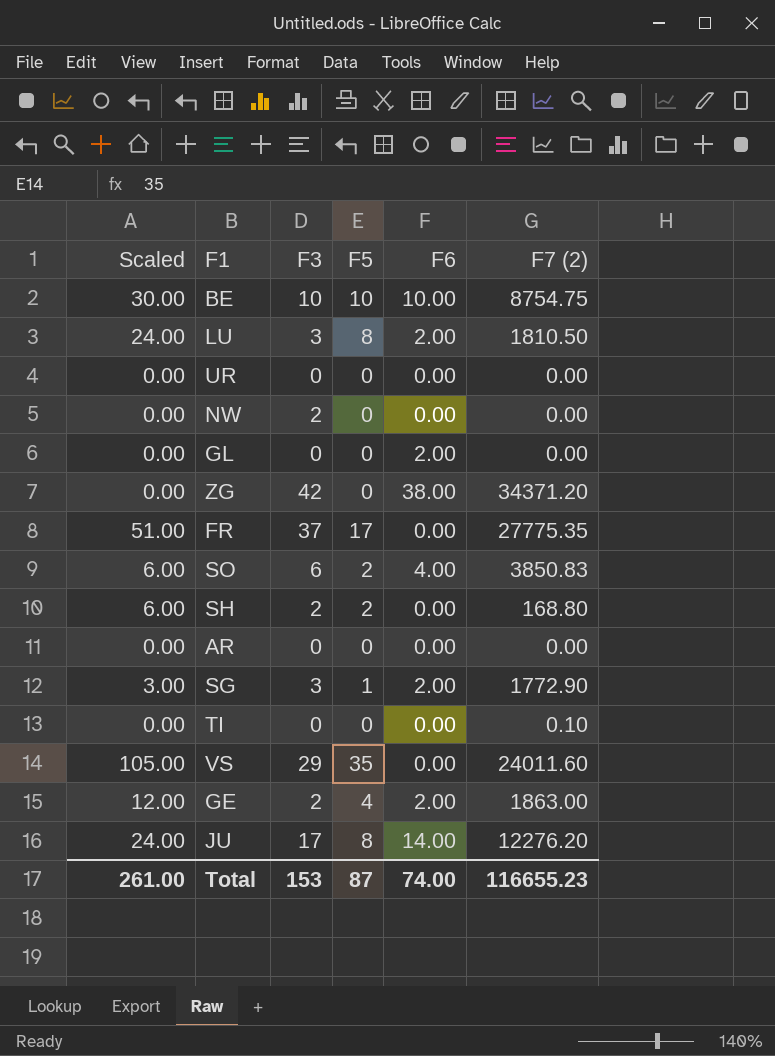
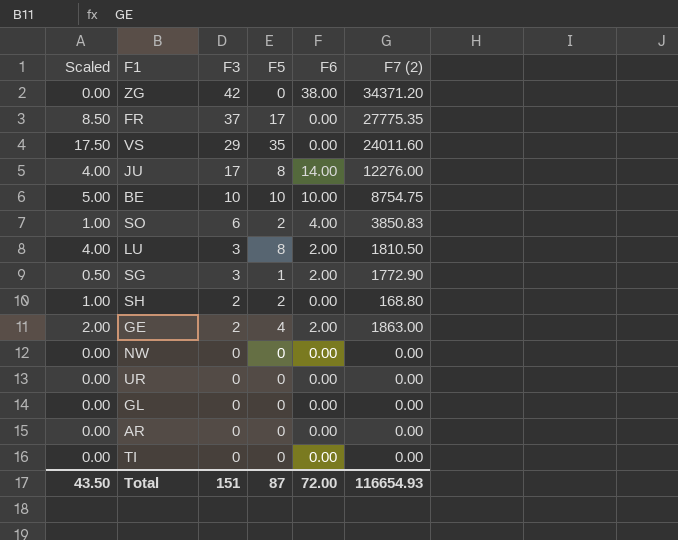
row order: none -> F3 descending
column Scaled | formula: [F5] * 3 -> [F5] * 0.5
JU | F7 (2): 12276.20 -> 12276.00
NW | F3: 2 -> 0
GL | F6: 2.00 -> 0.00
TI | F7 (2): 0.10 -> 0.00
Total | Scaled: 261.00 -> 43.50
Total | F3: 153 -> 151
Total | F6: 74.00 -> 72.00
Total | F7 (2): 116655.23 -> 116654.93

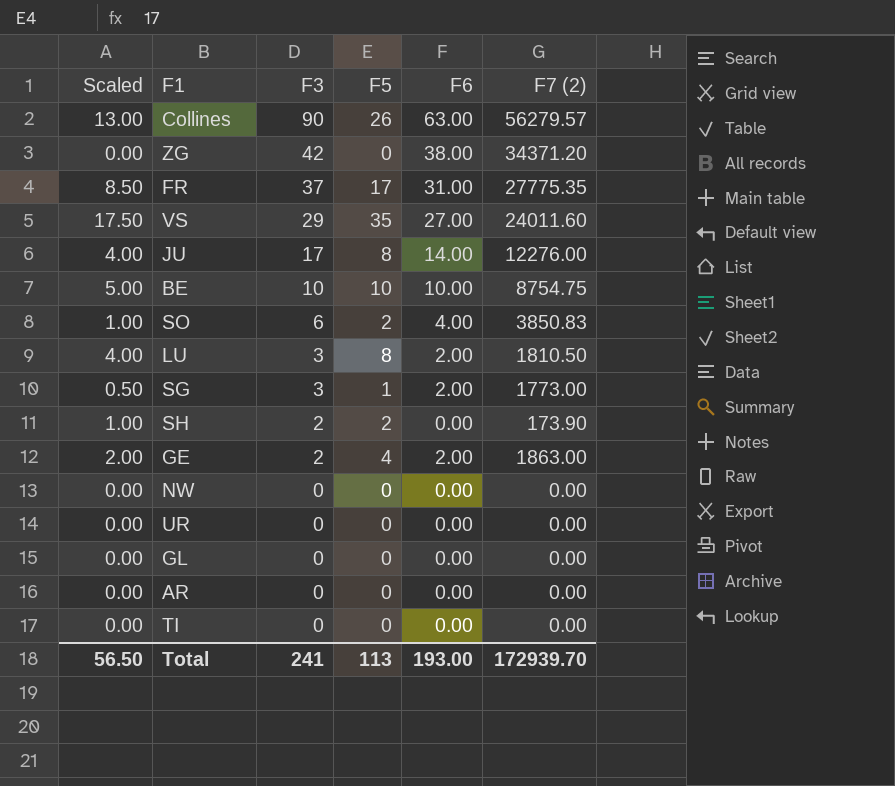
row Collines: none -> 13.00 | 90 | 26 | 63.00 | 56279.57
FR | F6: 0.00 -> 31.00
VS | F6: 0.00 -> 27.00
SG | F7 (2): 1772.90 -> 1773.00
SH | F7 (2): 168.80 -> 173.90
Total | Scaled: 43.50 -> 56.50
Total | F3: 151 -> 241
Total | F5: 87 -> 113
Total | F6: 72.00 -> 193.00
Total | F7 (2): 116654.93 -> 172939.70

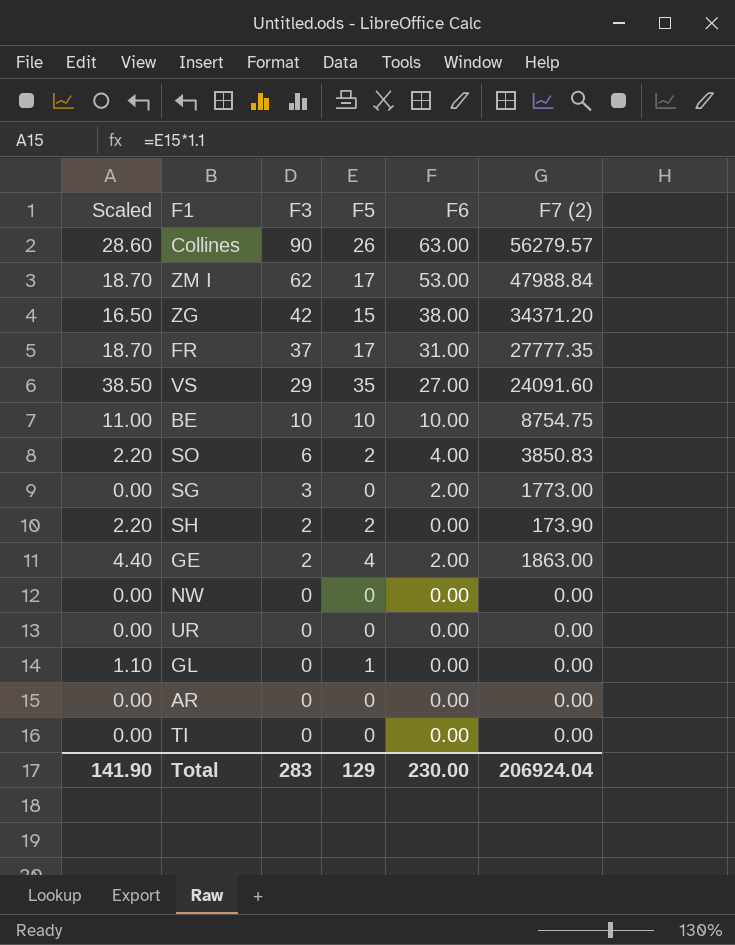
column Scaled | formula: [F5] * 0.5 -> [F5] * 1.1
row JU: 4.00 | 17 | 8 | 14.00 | 12276.00 -> none
row LU: 4.00 | 3 | 8 | 2.00 | 1810.50 -> none
row ZM I: none -> 18.70 | 62 | 17 | 53.00 | 47988.84
ZG | F5: 0 -> 15
FR | F7 (2): 27775.35 -> 27777.35
VS | F7 (2): 24011.60 -> 24091.60
SG | F5: 1 -> 0
GL | F5: 0 -> 1
Total | Scaled: 56.50 -> 141.90
Total | F3: 241 -> 283
Total | F5: 113 -> 129
Total | F6: 193.00 -> 230.00
Total | F7 (2): 172939.70 -> 206924.04

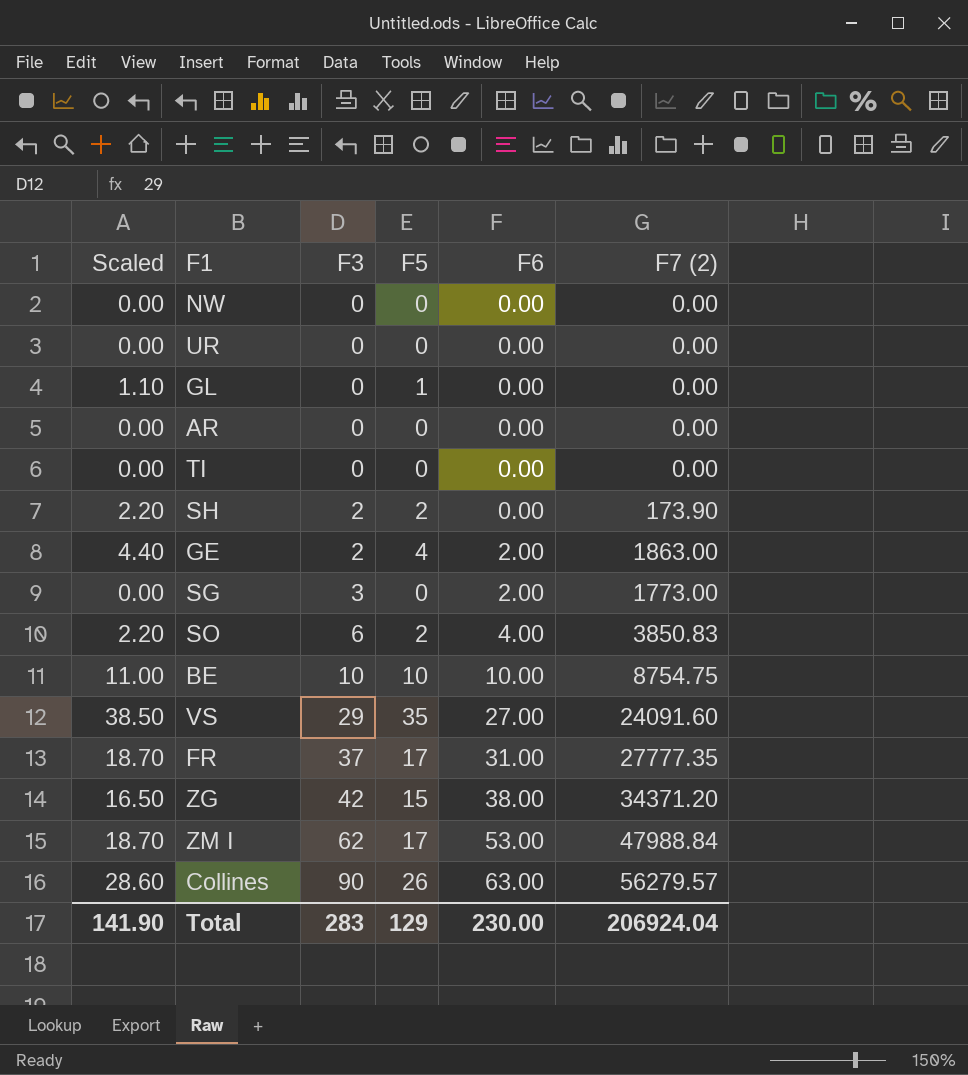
row order: F3 descending -> F3 ascending

